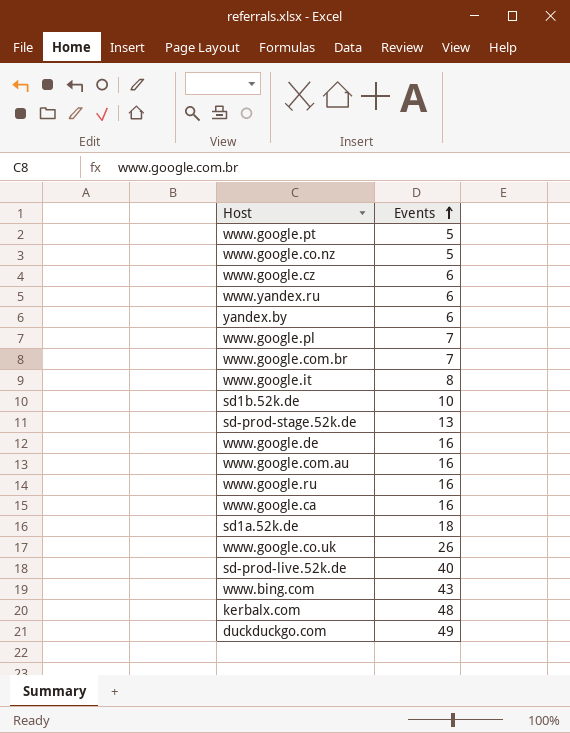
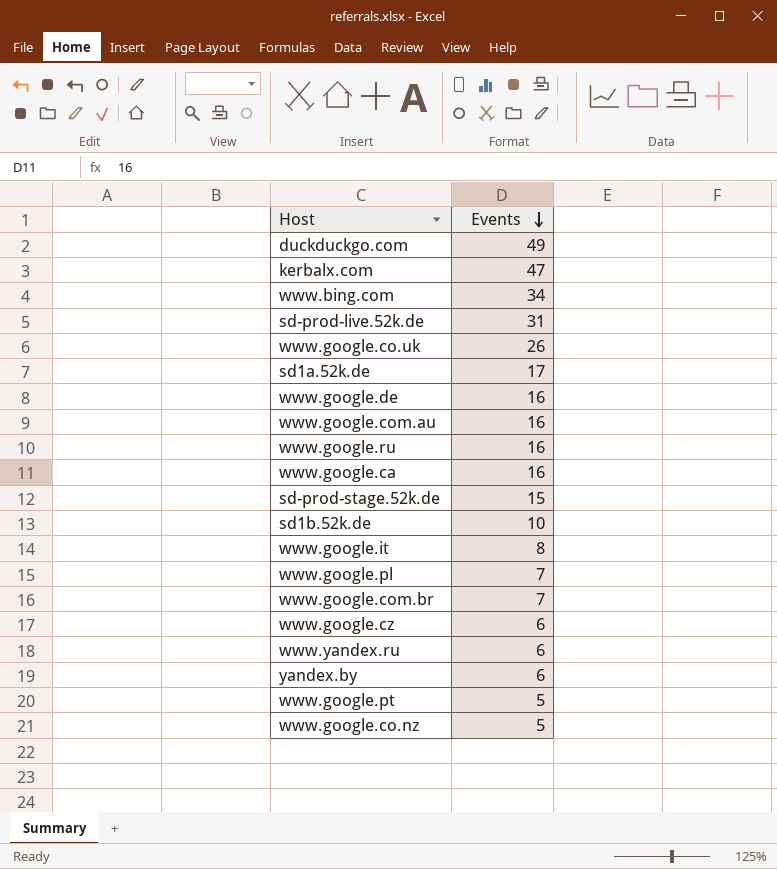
row order: Events ascending -> Events descending
kerbalx.com | Events: 48 -> 47
www.bing.com | Events: 43 -> 34
sd-prod-live.52k.de | Events: 40 -> 31
sd1a.52k.de | Events: 18 -> 17
sd-prod-stage.52k.de | Events: 13 -> 15

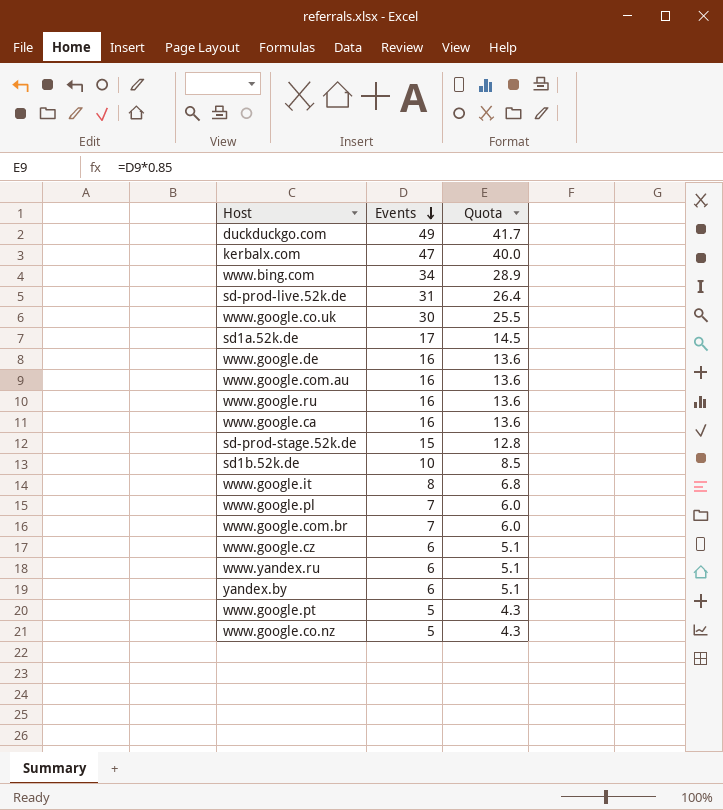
column Quota | formula: none -> [Events] * 0.85
www.google.co.uk | Events: 26 -> 30

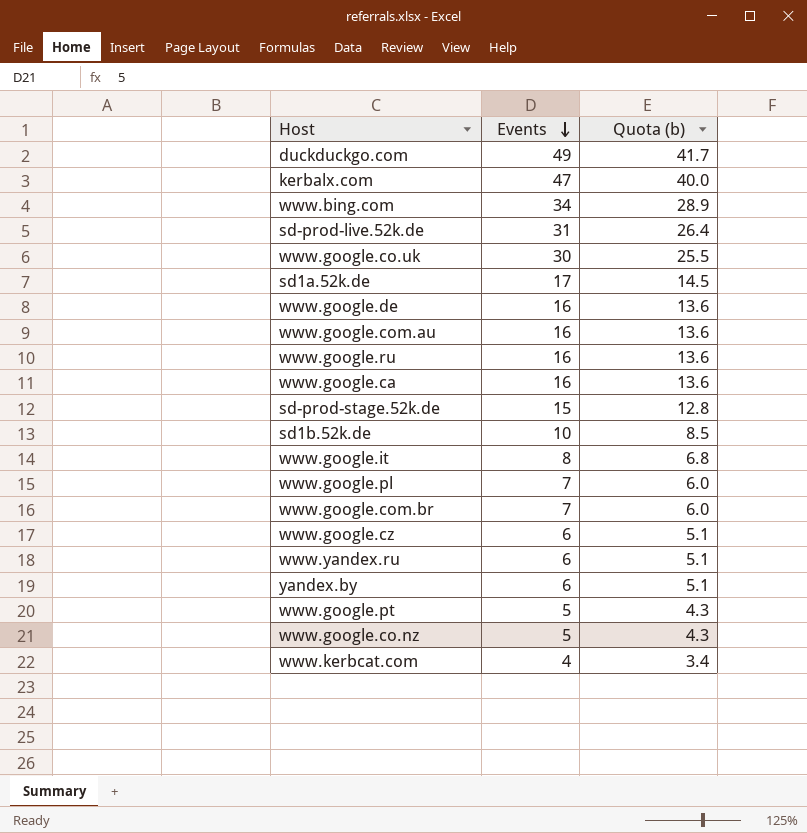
column name: Quota -> Quota (b)
row www.kerbcat.com: none -> 4 | 3.4

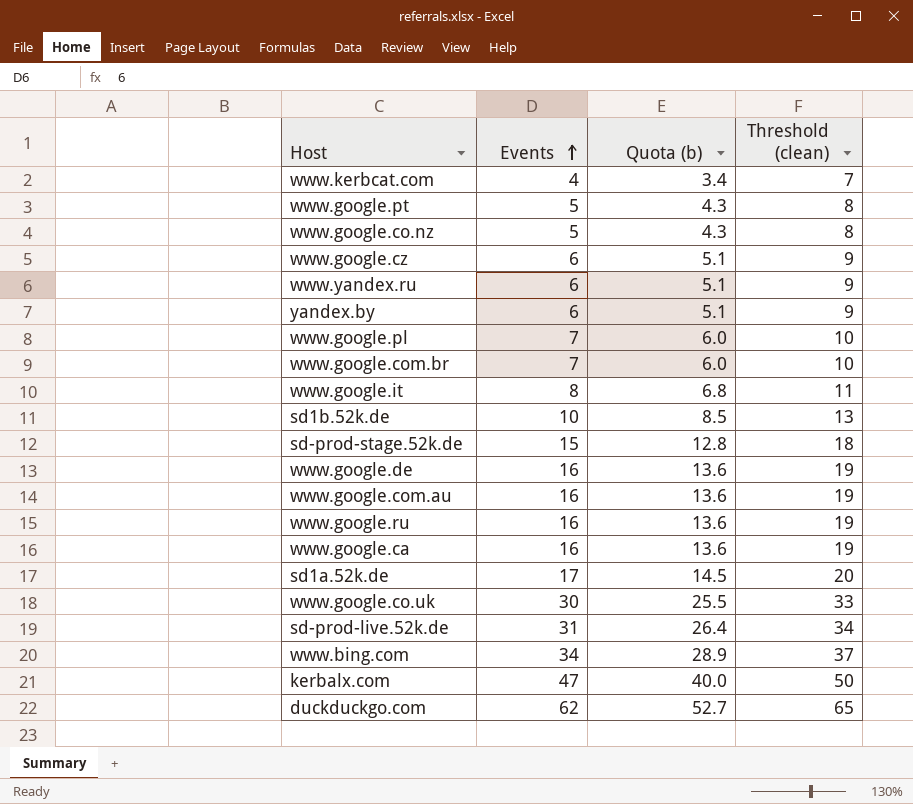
row order: Events descending -> Events ascending
column Threshold (clean) | formula: none -> [Events] + 3
duckduckgo.com | Events: 49 -> 62
duckduckgo.com | Quota (b): 41.7 -> 52.7

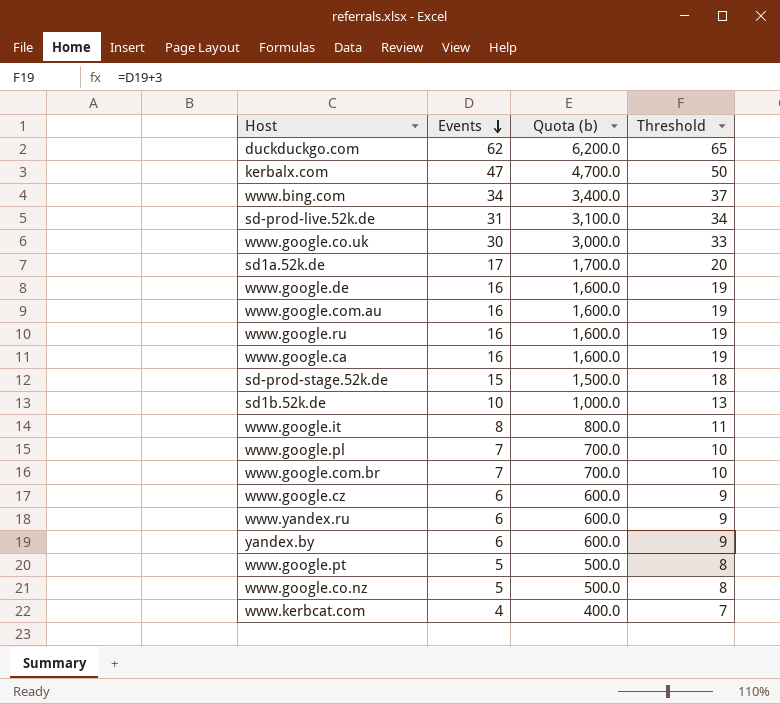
row order: Events ascending -> Events descending
column Quota (b) | formula: [Events] * 0.85 -> [Events] * 100
column name: Threshold (clean) -> Threshold

